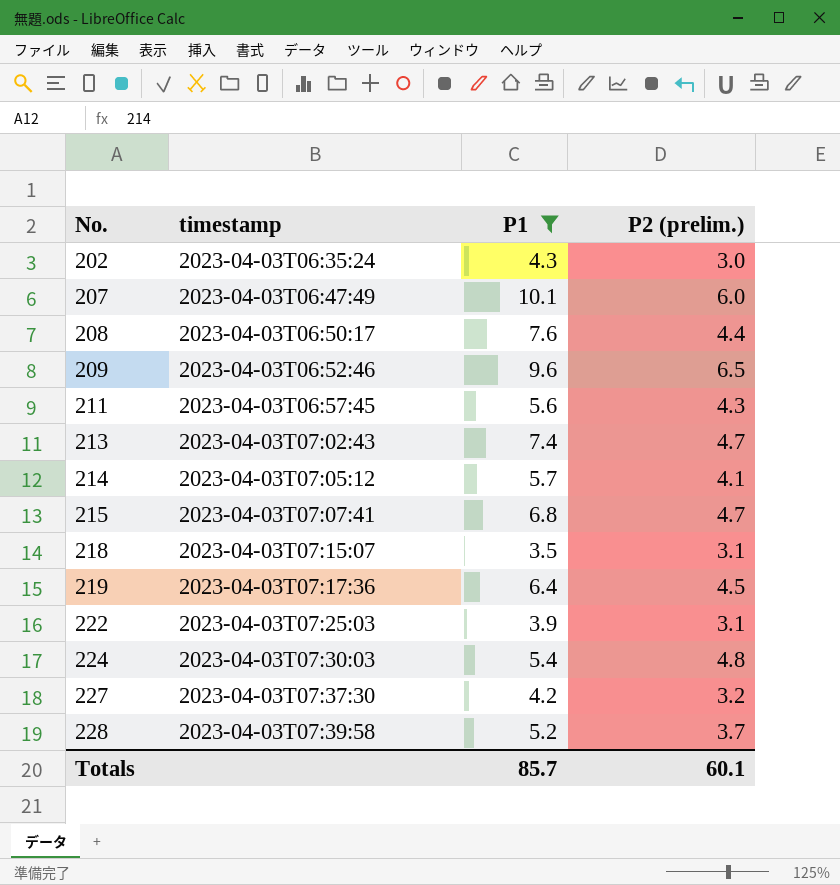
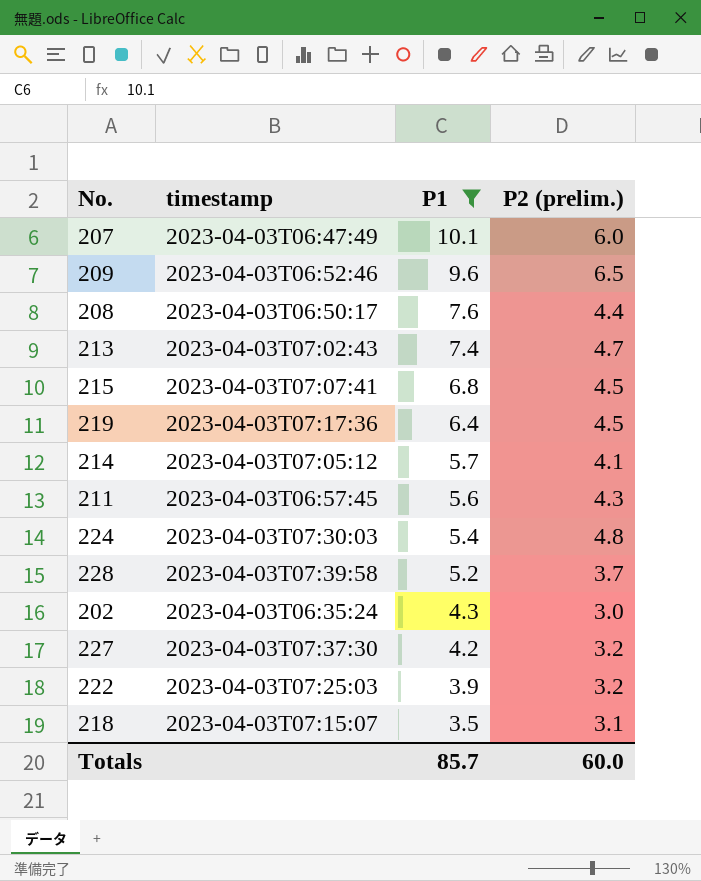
row order: No. ascending -> P1 descending
215 | P2 (prelim.): 4.7 -> 4.5
222 | P2 (prelim.): 3.1 -> 3.2
Totals | P2 (prelim.): 60.1 -> 60.0

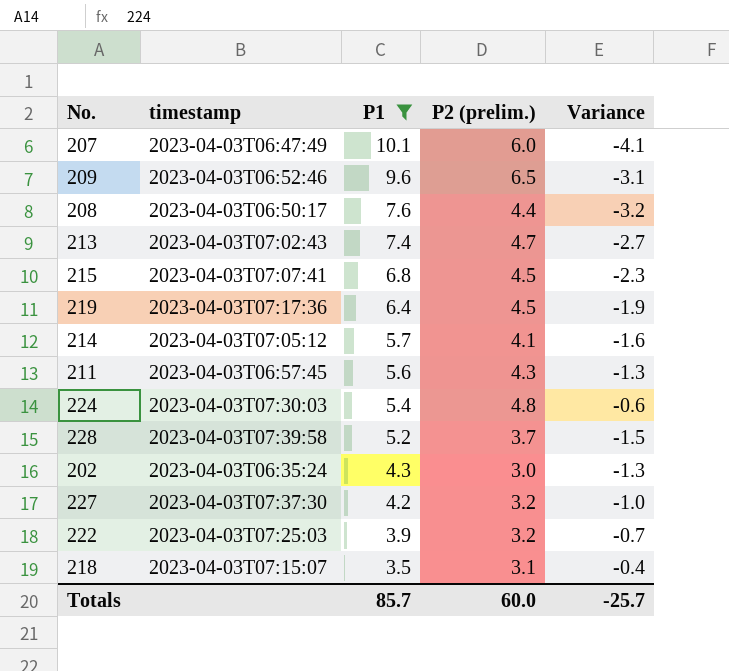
column Variance | formula: none -> [P2 (prelim.)] - [P1]

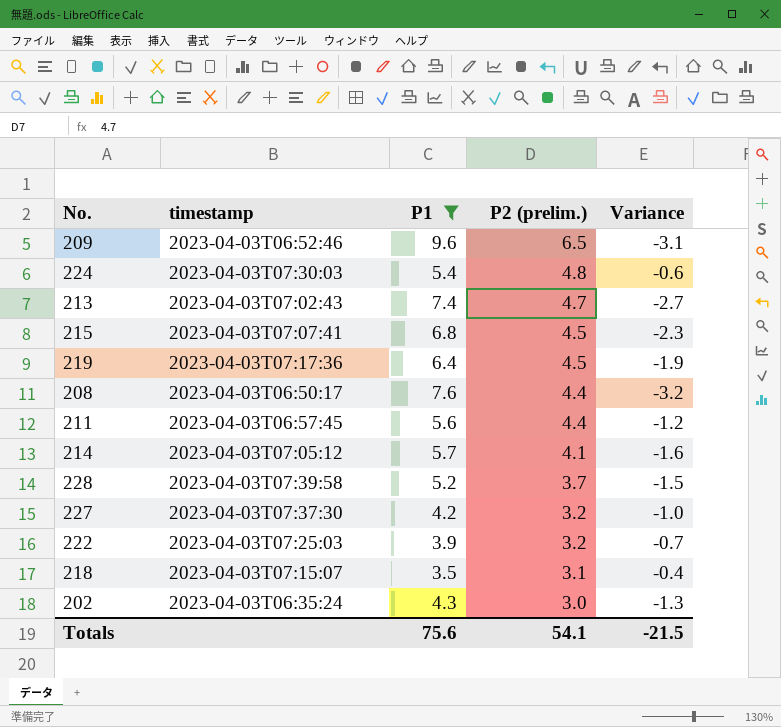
row order: P1 descending -> P2 (prelim.) descending
row 207: 2023-04-03T06:47:49 | 10.1 | 6.0 | -4.1 -> none
211 | P2 (prelim.): 4.3 -> 4.4
211 | Variance: -1.3 -> -1.2
Totals | P1: 85.7 -> 75.6
Totals | P2 (prelim.): 60.0 -> 54.1
Totals | Variance: -25.7 -> -21.5

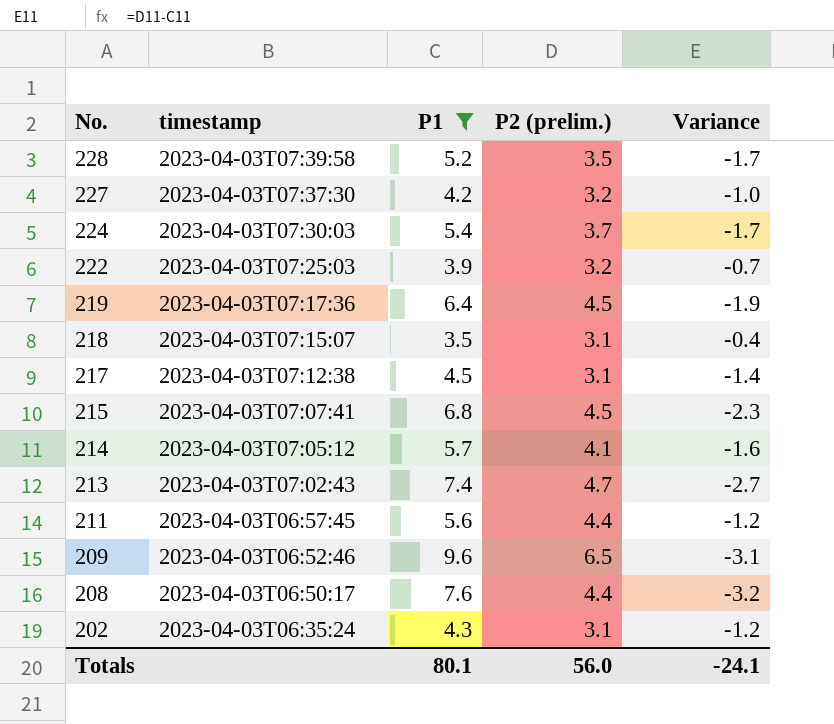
row order: P2 (prelim.) descending -> No. descending
228 | P2 (prelim.): 3.7 -> 3.5
228 | Variance: -1.5 -> -1.7
224 | P2 (prelim.): 4.8 -> 3.7
224 | Variance: -0.6 -> -1.7
row 217: none -> 2023-04-03T07:12:38 | 4.5 | 3.1 | -1.4
202 | P2 (prelim.): 3.0 -> 3.1
202 | Variance: -1.3 -> -1.2
Totals | P1: 75.6 -> 80.1
Totals | P2 (prelim.): 54.1 -> 56.0
Totals | Variance: -21.5 -> -24.1

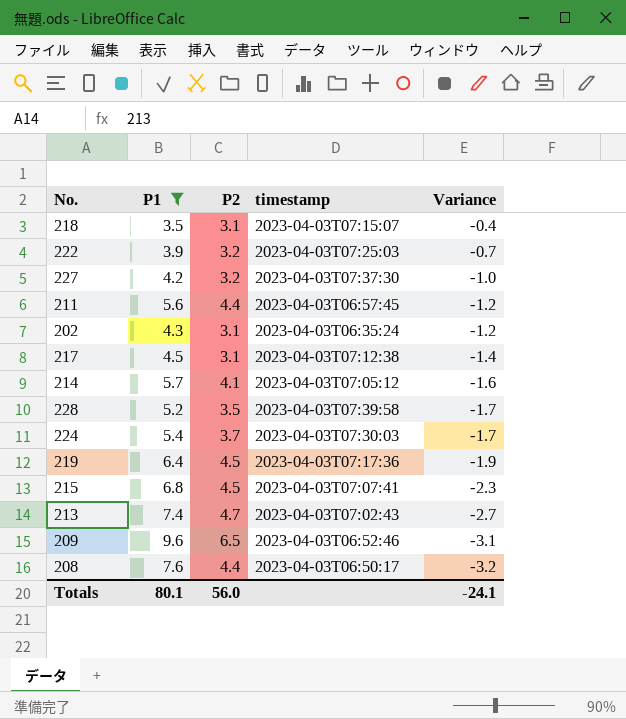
row order: No. descending -> Variance descending
column name: P2 (prelim.) -> P2
column timestamp | position: 2 -> 4

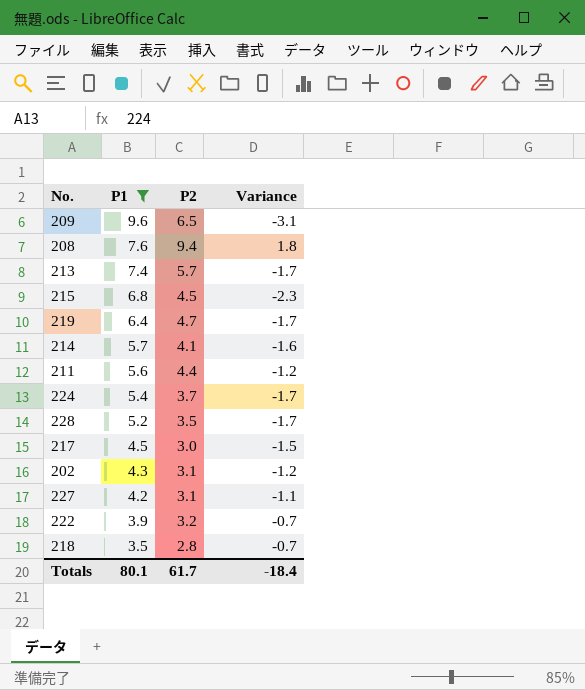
row order: Variance descending -> P1 descending
column timestamp | position: 4 -> none
208 | P2: 4.4 -> 9.4
208 | Variance: -3.2 -> 1.8
213 | P2: 4.7 -> 5.7
213 | Variance: -2.7 -> -1.7
219 | P2: 4.5 -> 4.7
219 | Variance: -1.9 -> -1.7
217 | P2: 3.1 -> 3.0
217 | Variance: -1.4 -> -1.5
227 | P2: 3.2 -> 3.1
227 | Variance: -1.0 -> -1.1
218 | P2: 3.1 -> 2.8
218 | Variance: -0.4 -> -0.7
Totals | P2: 56.0 -> 61.7
Totals | Variance: -24.1 -> -18.4

